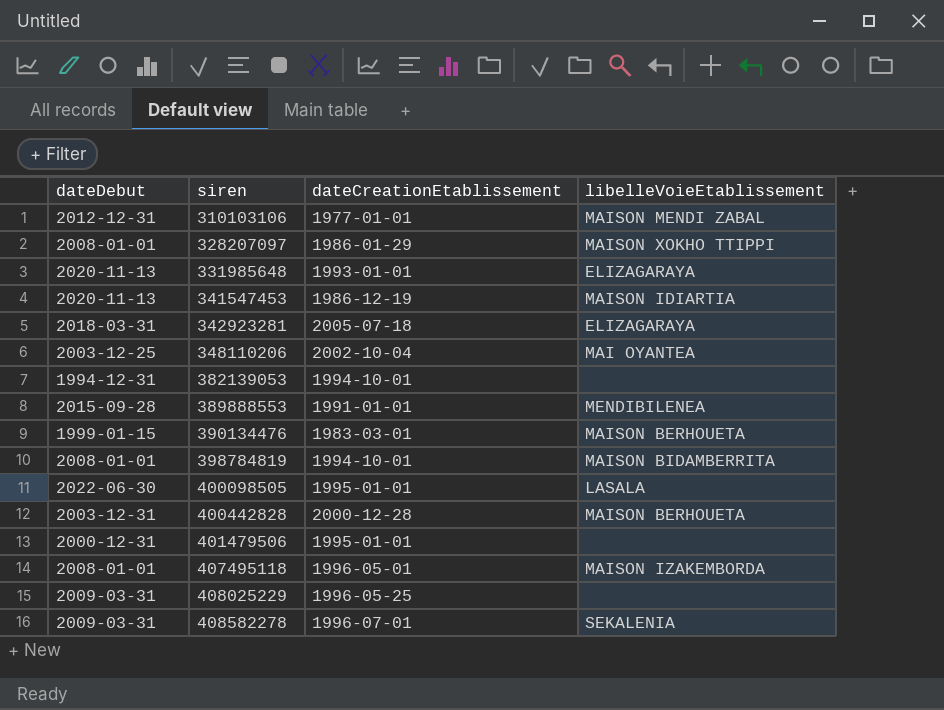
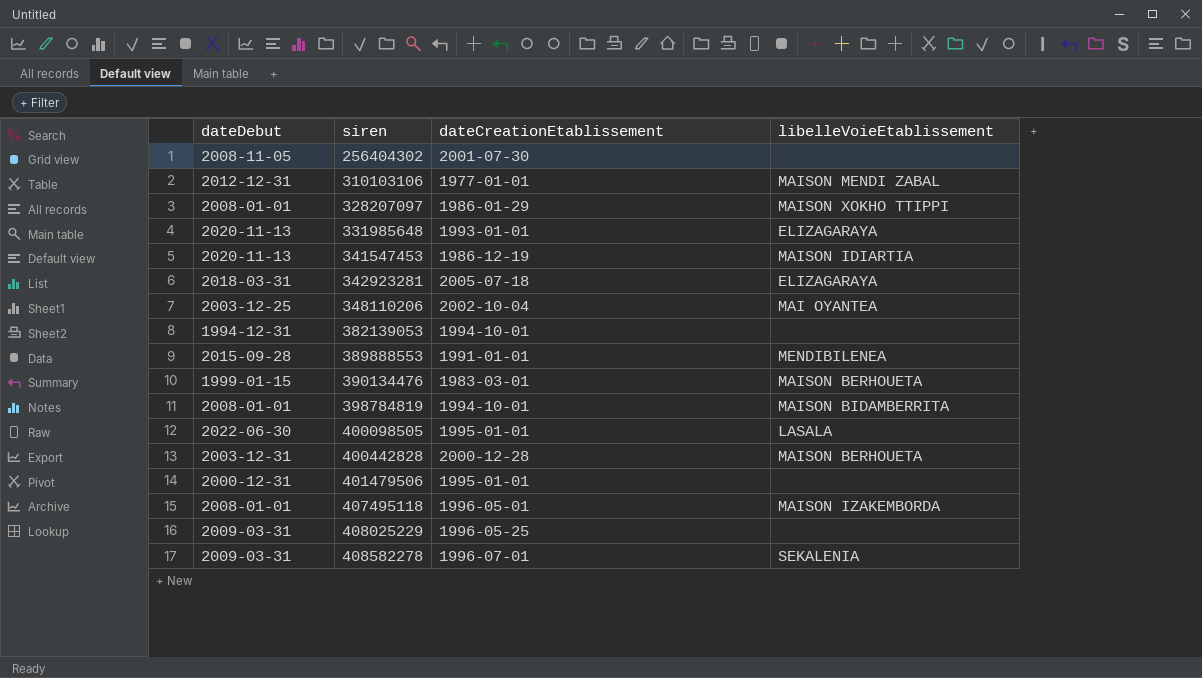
row 256404302: none -> 2008-11-05 | 2001-07-30 | none

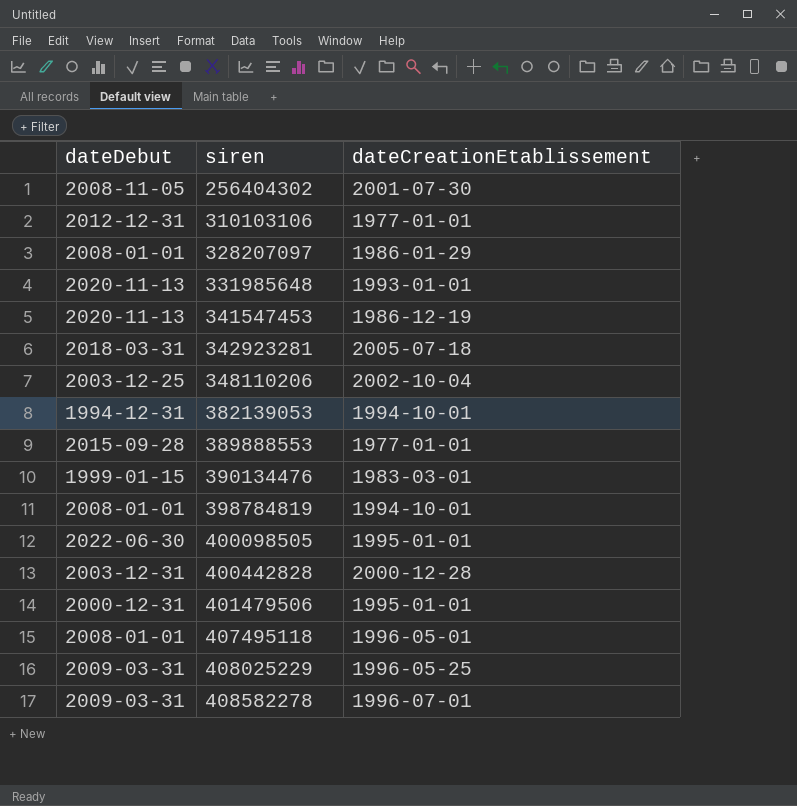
column libelleVoieEtablissement | position: 4 -> none
389888553 | dateCreationEtablissement: 1991-01-01 -> 1977-01-01

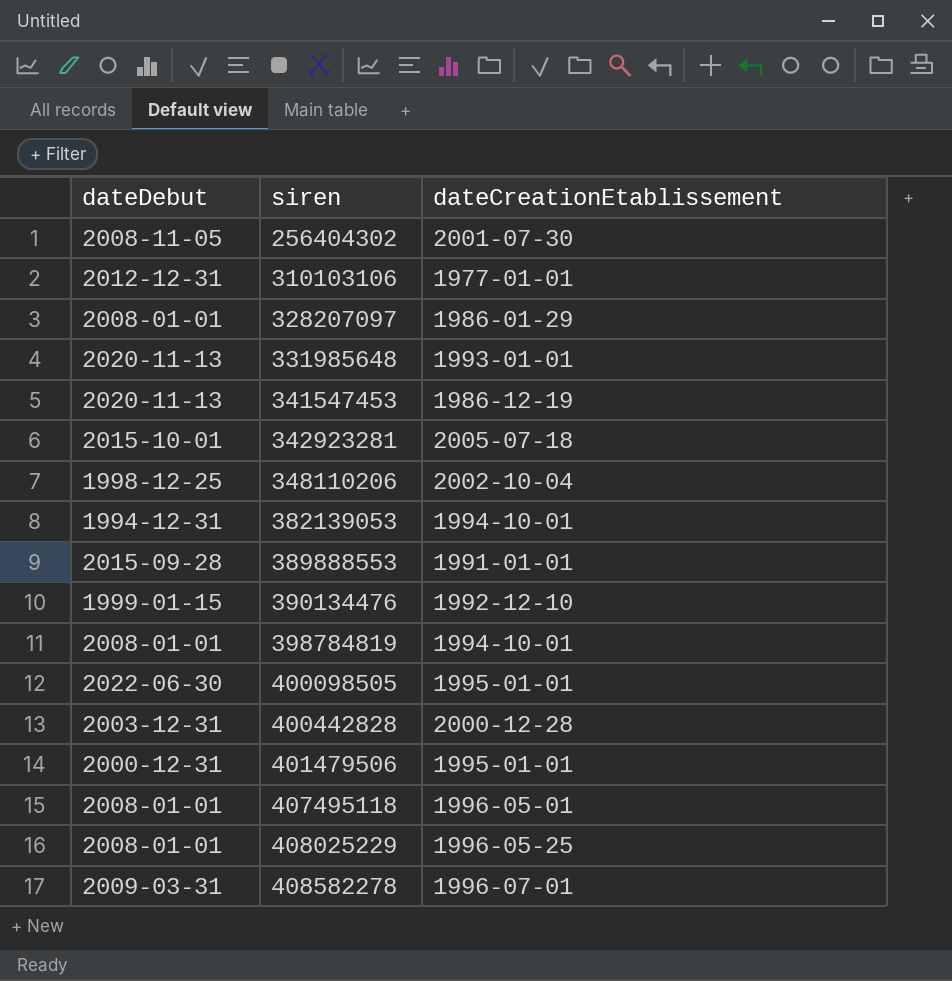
342923281 | dateDebut: 2018-03-31 -> 2015-10-01
348110206 | dateDebut: 2003-12-25 -> 1998-12-25
389888553 | dateCreationEtablissement: 1977-01-01 -> 1991-01-01
390134476 | dateCreationEtablissement: 1983-03-01 -> 1992-12-10
408025229 | dateDebut: 2009-03-31 -> 2008-01-01

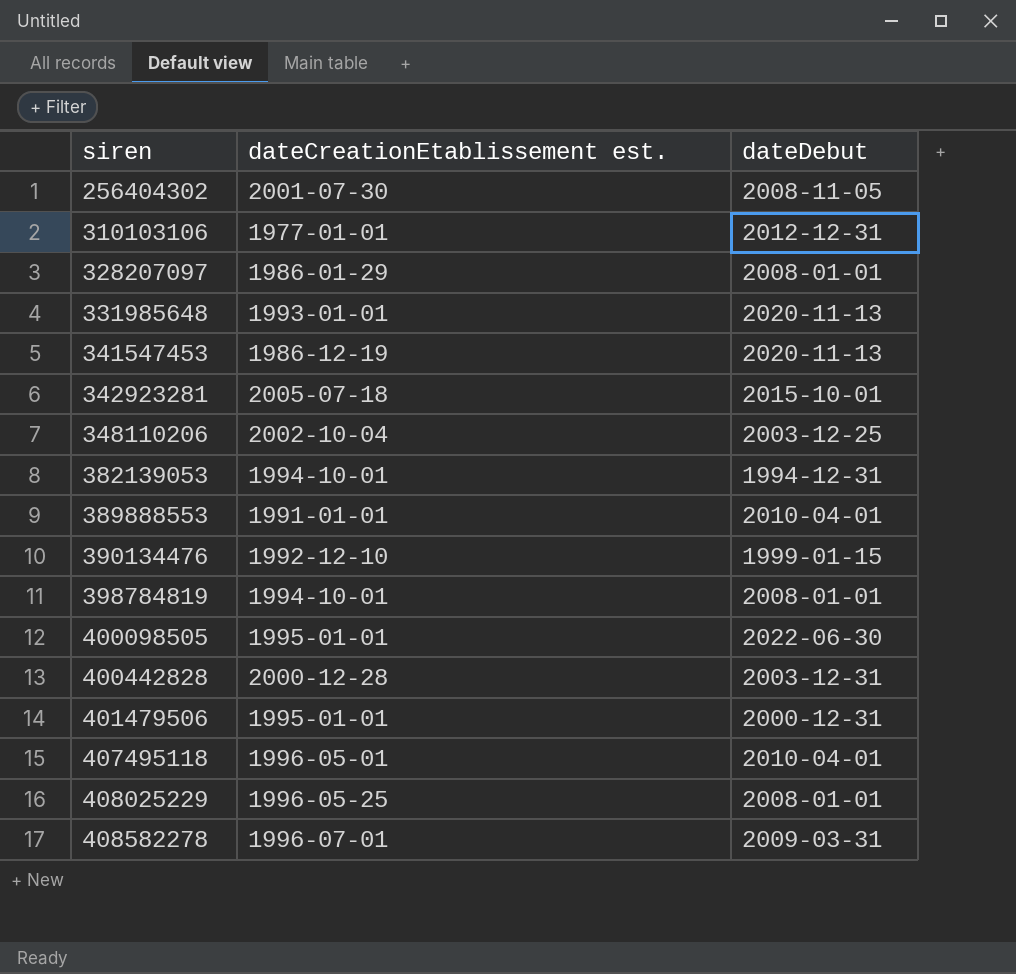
column name: dateCreationEtablissement -> dateCreationEtablissement est.
column dateDebut | position: 1 -> 3
348110206 | dateDebut: 1998-12-25 -> 2003-12-25
389888553 | dateDebut: 2015-09-28 -> 2010-04-01
407495118 | dateDebut: 2008-01-01 -> 2010-04-01

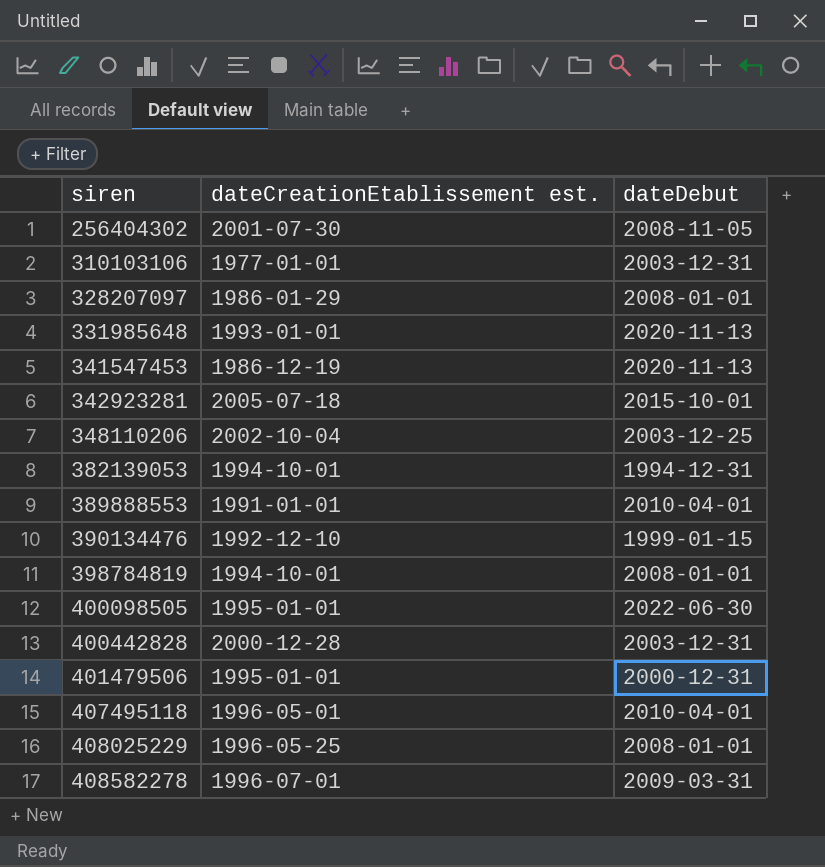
310103106 | dateDebut: 2012-12-31 -> 2003-12-31

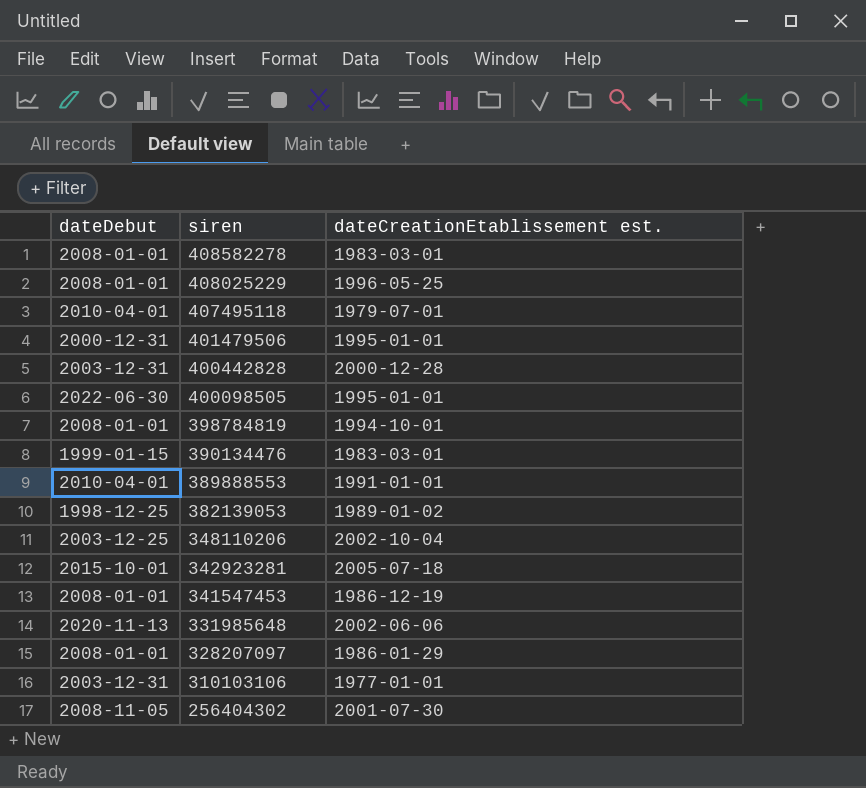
row order: siren ascending -> siren descending
column dateDebut | position: 3 -> 1
408582278 | dateDebut: 2009-03-31 -> 2008-01-01
408582278 | dateCreationEtablissement est.: 1996-07-01 -> 1983-03-01
407495118 | dateCreationEtablissement est.: 1996-05-01 -> 1979-07-01
390134476 | dateCreationEtablissement est.: 1992-12-10 -> 1983-03-01
382139053 | dateDebut: 1994-12-31 -> 1998-12-25
382139053 | dateCreationEtablissement est.: 1994-10-01 -> 1989-01-02
341547453 | dateDebut: 2020-11-13 -> 2008-01-01
331985648 | dateCreationEtablissement est.: 1993-01-01 -> 2002-06-06

